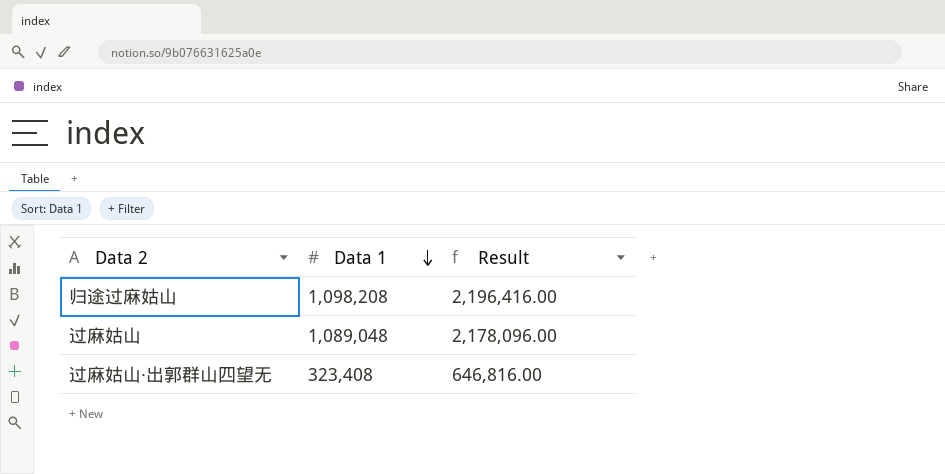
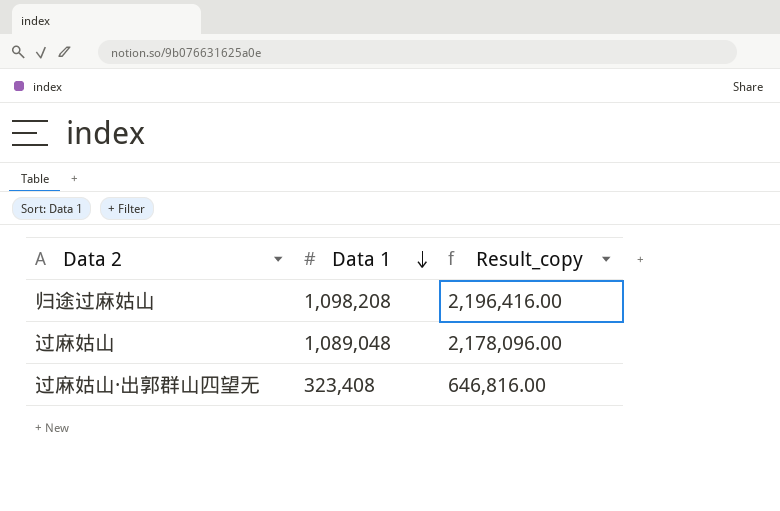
column name: Result -> Result_copy

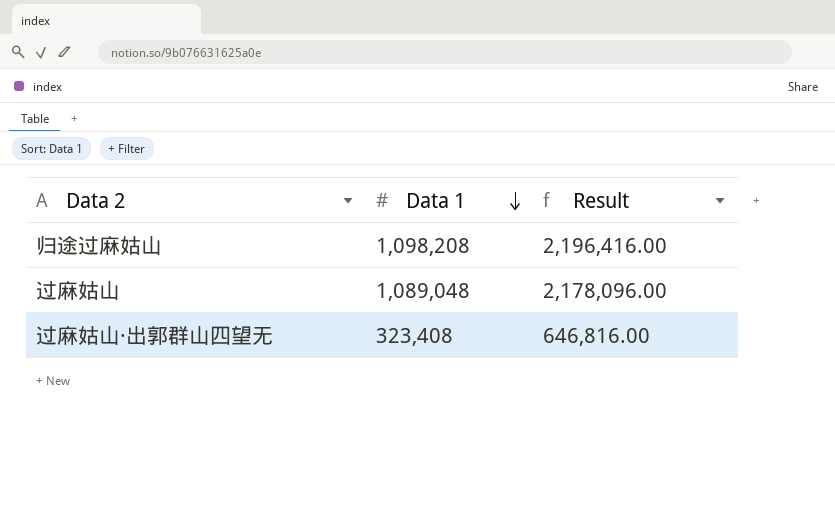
column name: Result_copy -> Result

